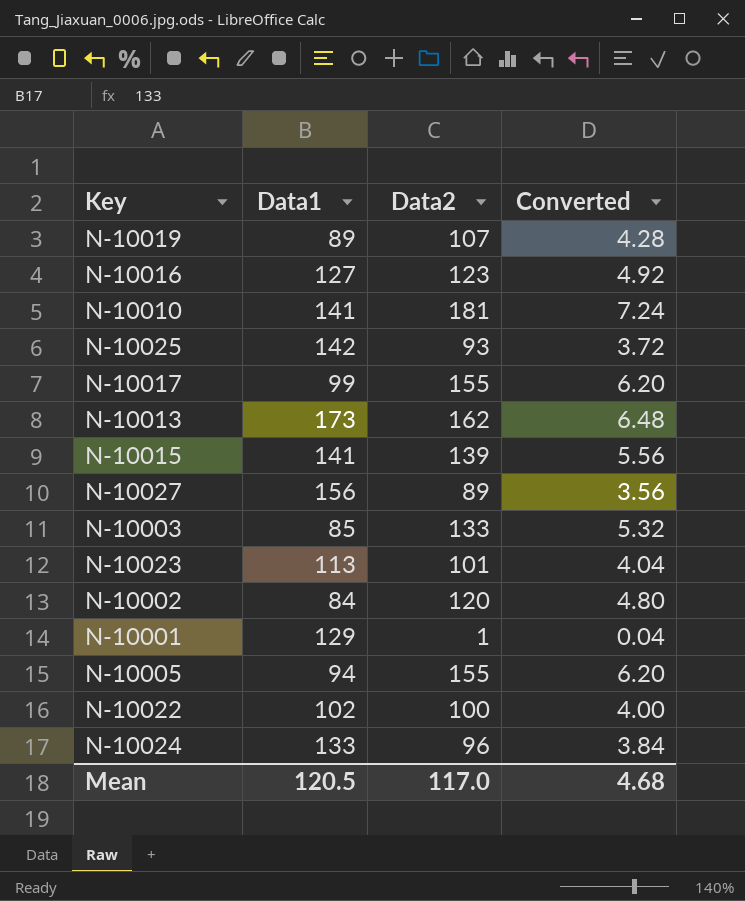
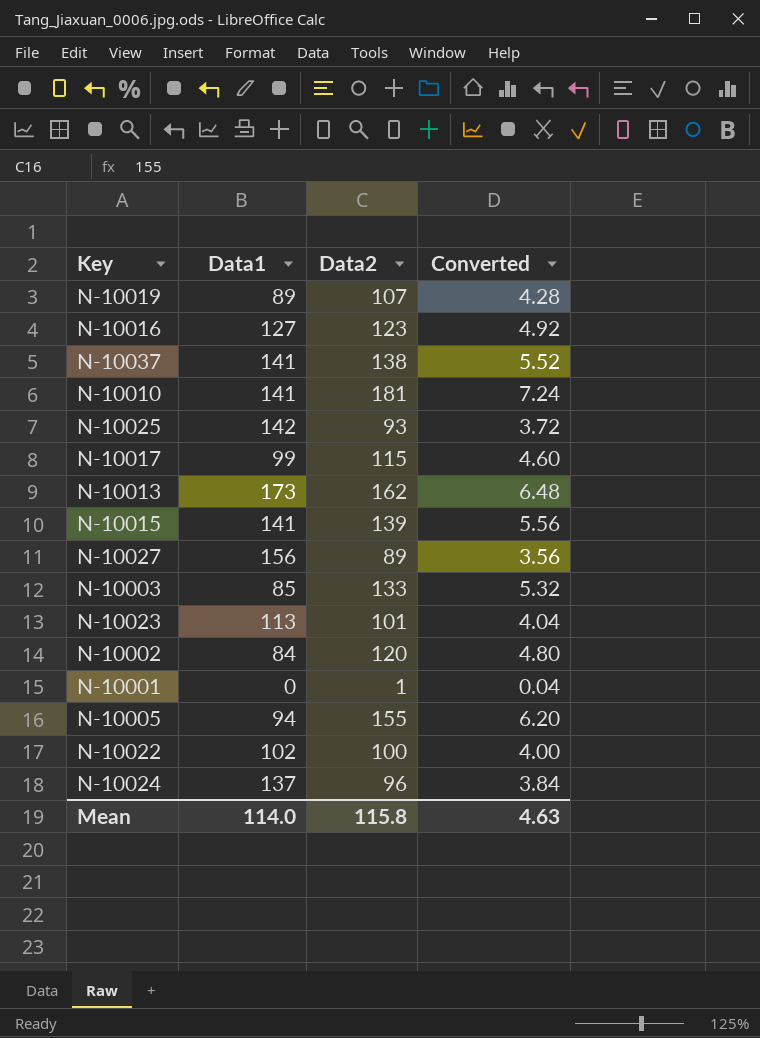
row N-10037: none -> 141 | 138 | 5.52
N-10017 | Data2: 155 -> 115
N-10017 | Converted: 6.20 -> 4.60
N-10001 | Data1: 129 -> 0
N-10024 | Data1: 133 -> 137
Mean | Data1: 120.5 -> 114.0
Mean | Data2: 117.0 -> 115.8
Mean | Converted: 4.68 -> 4.63

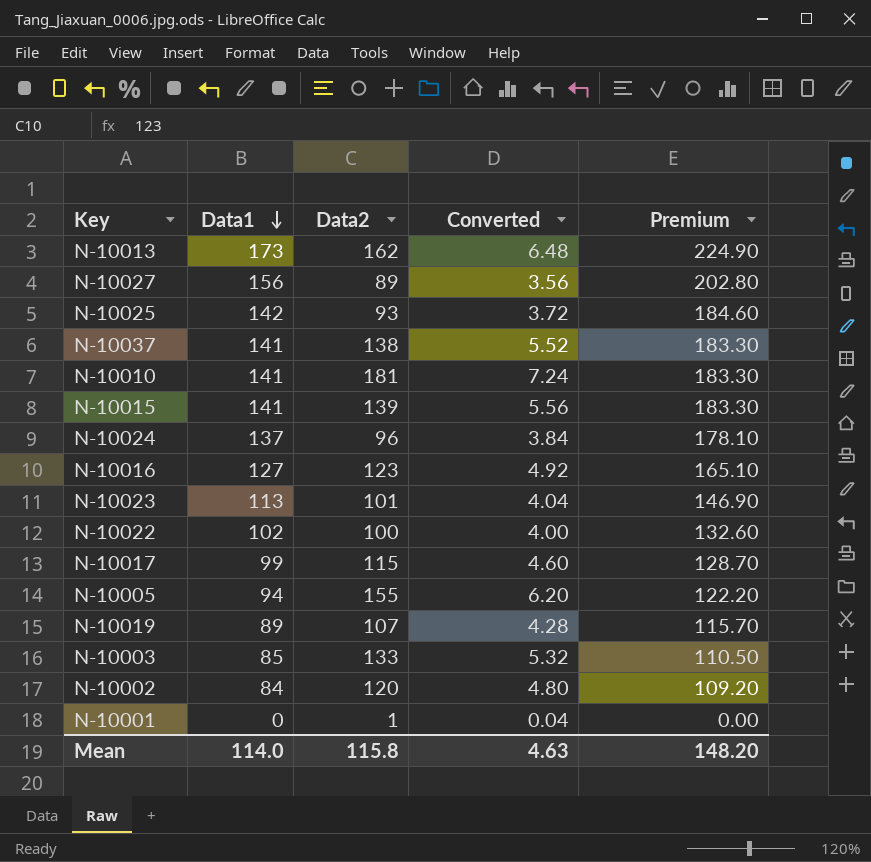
row order: none -> Data1 descending
column Premium | formula: none -> [Data1] * 1.3

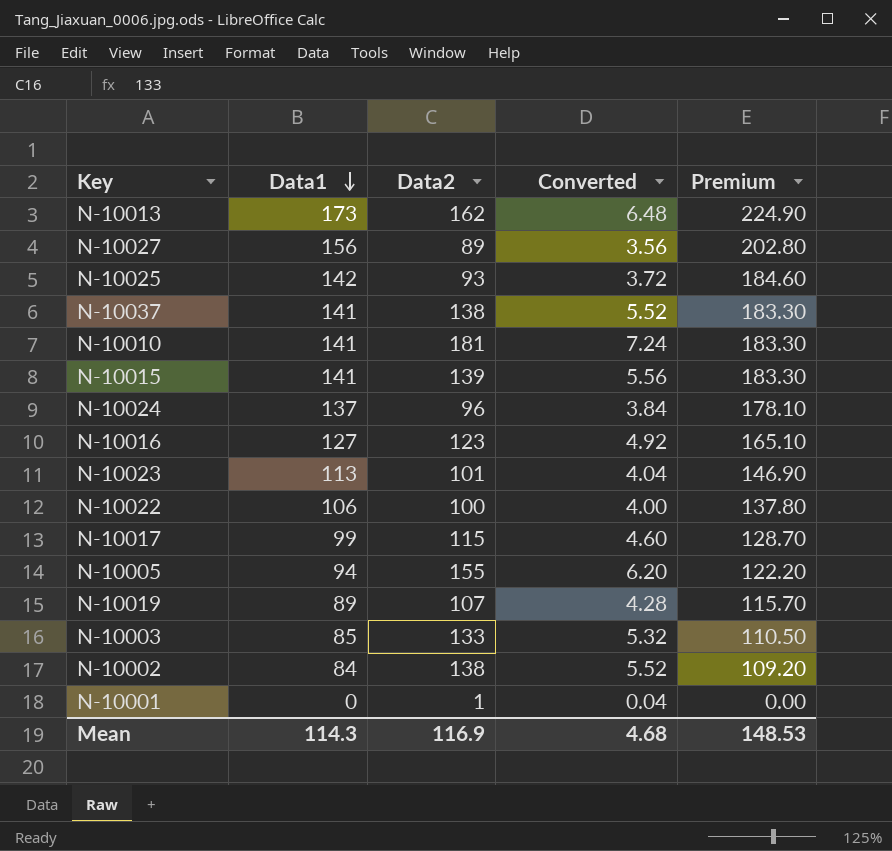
N-10022 | Data1: 102 -> 106
N-10022 | Premium: 132.60 -> 137.80
N-10002 | Data2: 120 -> 138
N-10002 | Converted: 4.80 -> 5.52
Mean | Data1: 114.0 -> 114.3
Mean | Data2: 115.8 -> 116.9
Mean | Converted: 4.63 -> 4.68
Mean | Premium: 148.20 -> 148.53

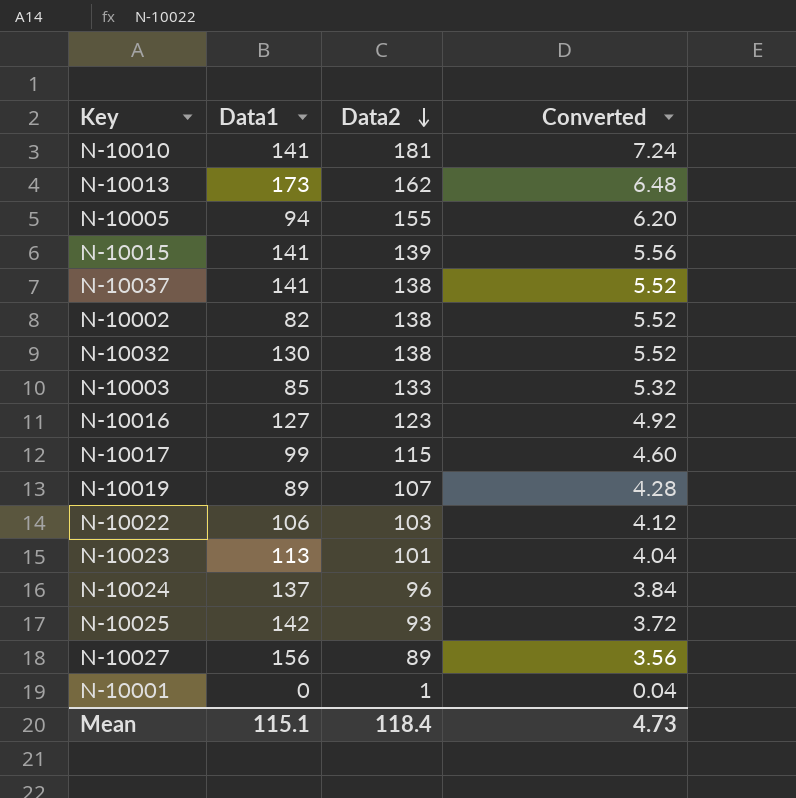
row order: Data1 descending -> Data2 descending
column Premium | formula: [Data1] * 1.3 -> none
N-10002 | Data1: 84 -> 82
row N-10032: none -> 130 | 138 | 5.52
N-10022 | Data2: 100 -> 103
N-10022 | Converted: 4.00 -> 4.12
Mean | Data1: 114.3 -> 115.1
Mean | Data2: 116.9 -> 118.4
Mean | Converted: 4.68 -> 4.73

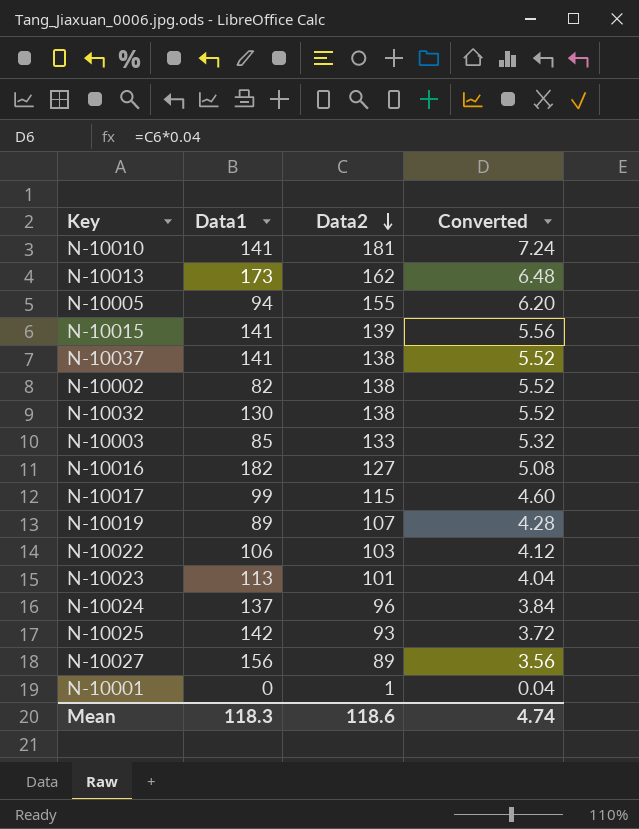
N-10016 | Data1: 127 -> 182
N-10016 | Data2: 123 -> 127
N-10016 | Converted: 4.92 -> 5.08
Mean | Data1: 115.1 -> 118.3
Mean | Data2: 118.4 -> 118.6
Mean | Converted: 4.73 -> 4.74

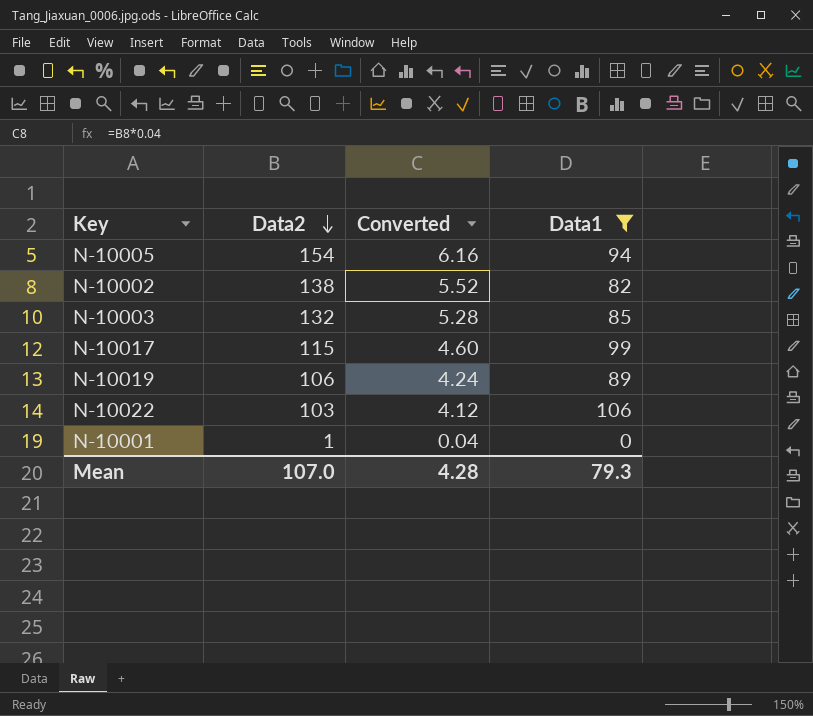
filter: none -> Data1 <= 106
column Data1 | position: 2 -> 4
N-10005 | Data2: 155 -> 154
N-10005 | Converted: 6.20 -> 6.16
N-10003 | Data2: 133 -> 132
N-10003 | Converted: 5.32 -> 5.28
N-10019 | Data2: 107 -> 106
N-10019 | Converted: 4.28 -> 4.24
Mean | Data2: 118.6 -> 107.0
Mean | Converted: 4.74 -> 4.28
Mean | Data1: 118.3 -> 79.3

